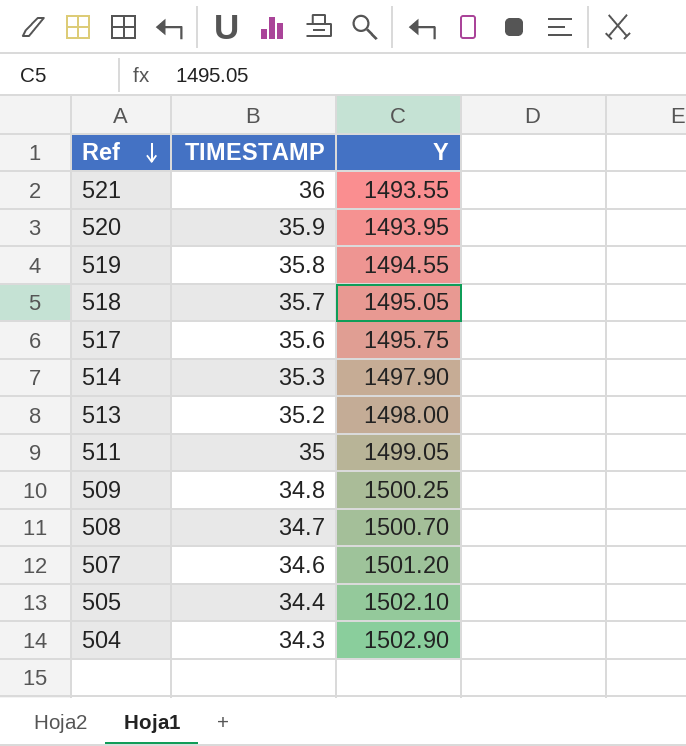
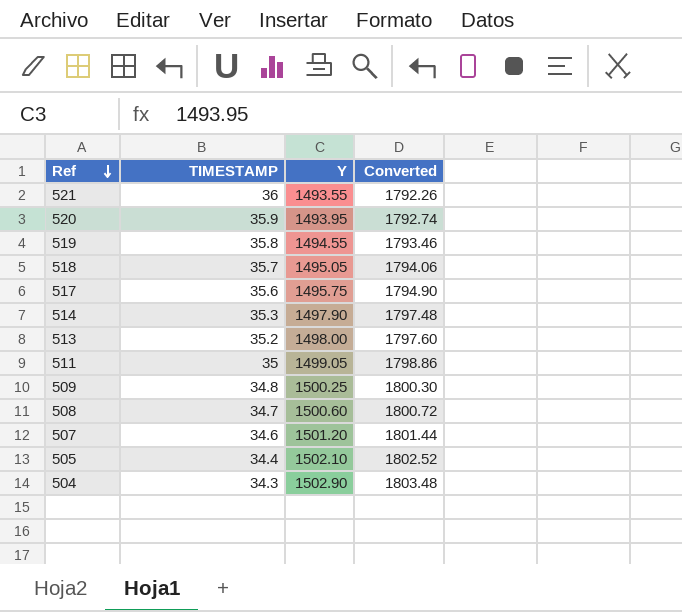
column Converted | formula: none -> [Y] * 1.2
508 | Y: 1500.70 -> 1500.60

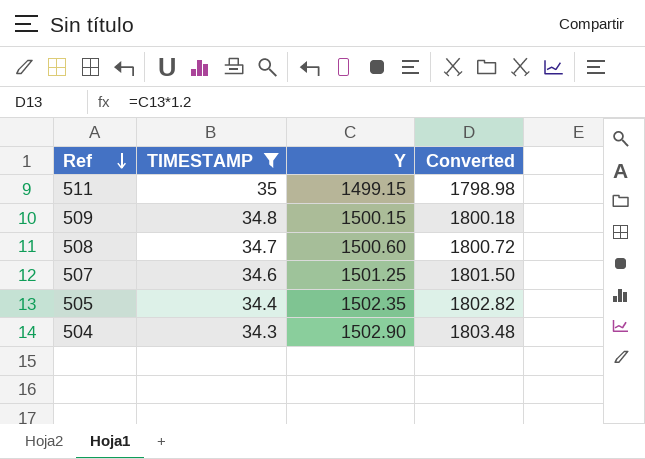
filter: none -> TIMESTAMP <= 35
511 | Y: 1499.05 -> 1499.15
511 | Converted: 1798.86 -> 1798.98
509 | Y: 1500.25 -> 1500.15
509 | Converted: 1800.30 -> 1800.18
507 | Y: 1501.20 -> 1501.25
507 | Converted: 1801.44 -> 1801.50
505 | Y: 1502.10 -> 1502.35
505 | Converted: 1802.52 -> 1802.82

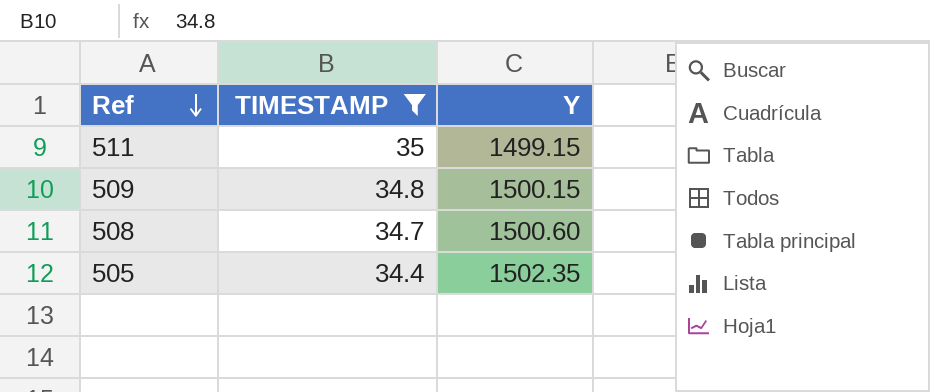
column Converted | formula: [Y] * 1.2 -> none
row 507: 34.6 | 1501.25 | 1801.50 -> none
row 504: 34.3 | 1502.90 | 1803.48 -> none

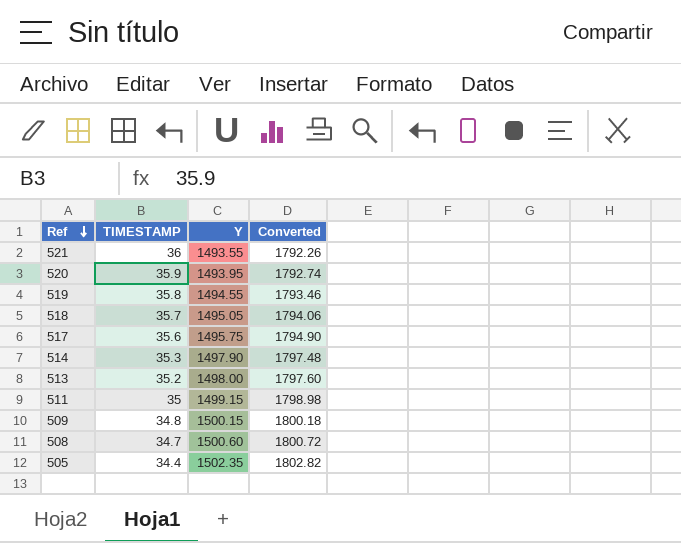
filter: TIMESTAMP <= 35 -> none
column Converted | formula: none -> [Y] * 1.2

